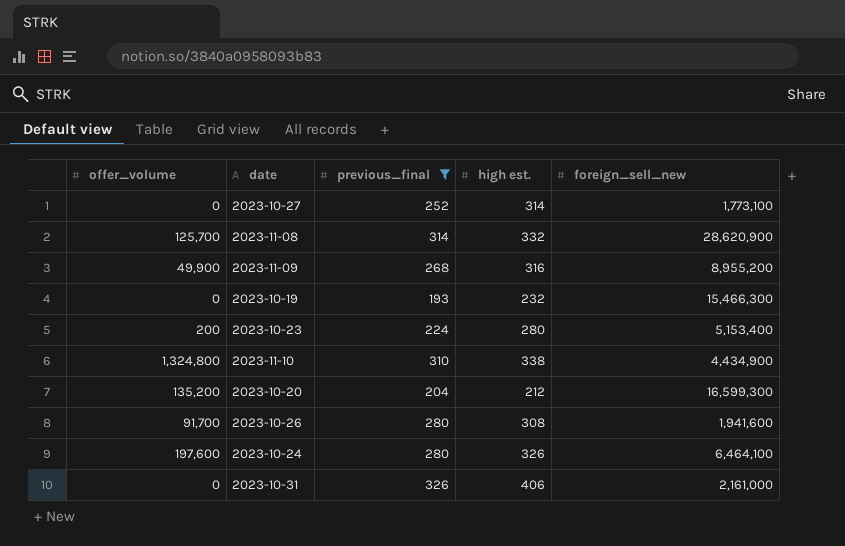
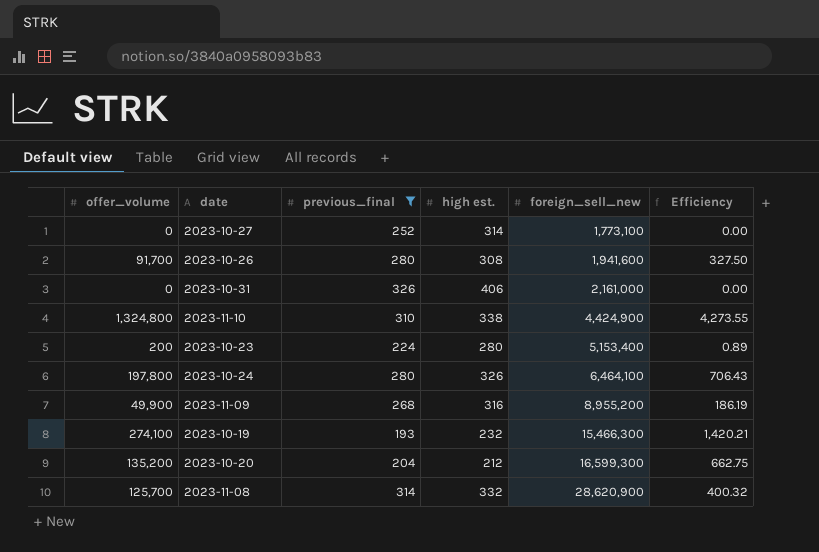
row order: none -> foreign_sell_new ascending
column Efficiency | formula: none -> [offer_volume] / [previous_final]
2023-11-10 | foreign_sell_new: 4,434,900 -> 4,424,900
2023-10-24 | offer_volume: 197,600 -> 197,800
2023-10-19 | offer_volume: 0 -> 274,100

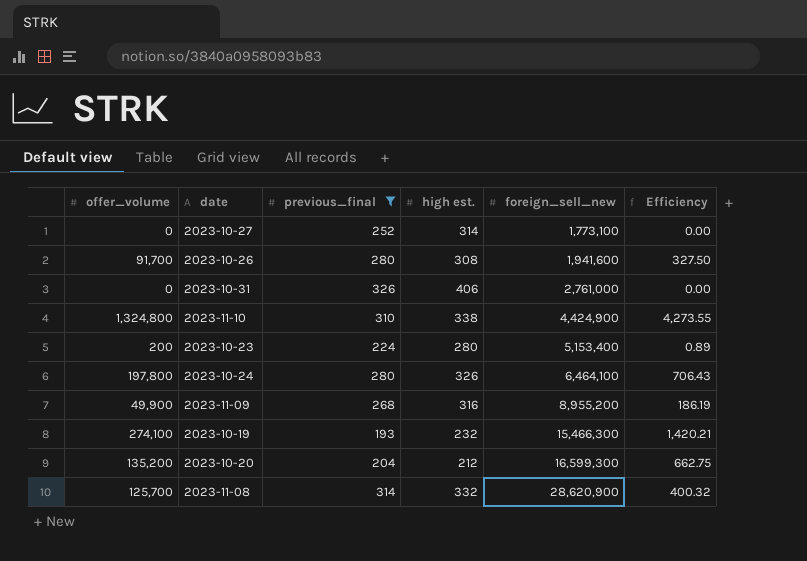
2023-10-31 | foreign_sell_new: 2,161,000 -> 2,761,000

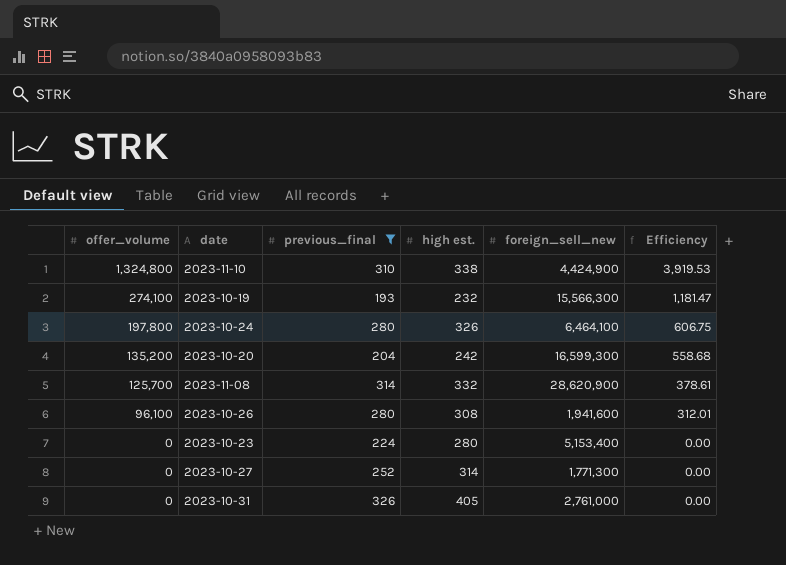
row order: foreign_sell_new ascending -> offer_volume descending
column Efficiency | formula: [offer_volume] / [previous_final] -> [offer_volume] / [high est.]
row 2023-11-09: 49,900 | 268 | 316 | 8,955,200 | 186.19 -> none
2023-10-19 | foreign_sell_new: 15,466,300 -> 15,566,300
2023-10-20 | high est.: 212 -> 242
2023-10-26 | offer_volume: 91,700 -> 96,100
2023-10-23 | offer_volume: 200 -> 0
2023-10-27 | foreign_sell_new: 1,773,100 -> 1,771,300
2023-10-31 | high est.: 406 -> 405

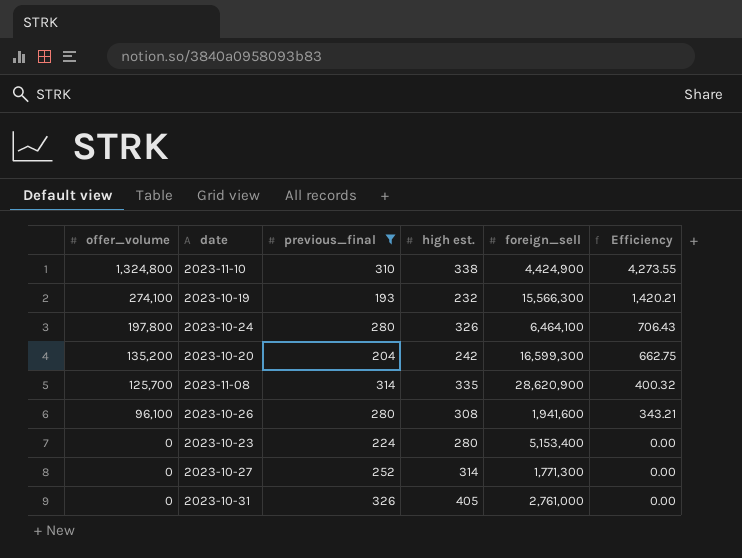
column name: foreign_sell_new -> foreign_sell
column Efficiency | formula: [offer_volume] / [high est.] -> [offer_volume] / [previous_final]
2023-11-08 | high est.: 332 -> 335

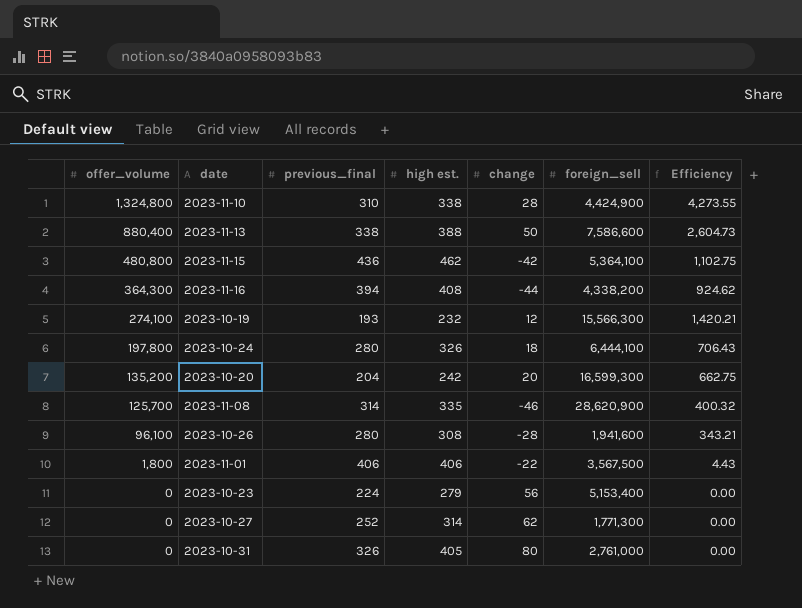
filter: previous_final <= 326 -> none
column change | position: none -> 5
2023-10-24 | foreign_sell: 6,464,100 -> 6,444,100
2023-10-23 | high est.: 280 -> 279

